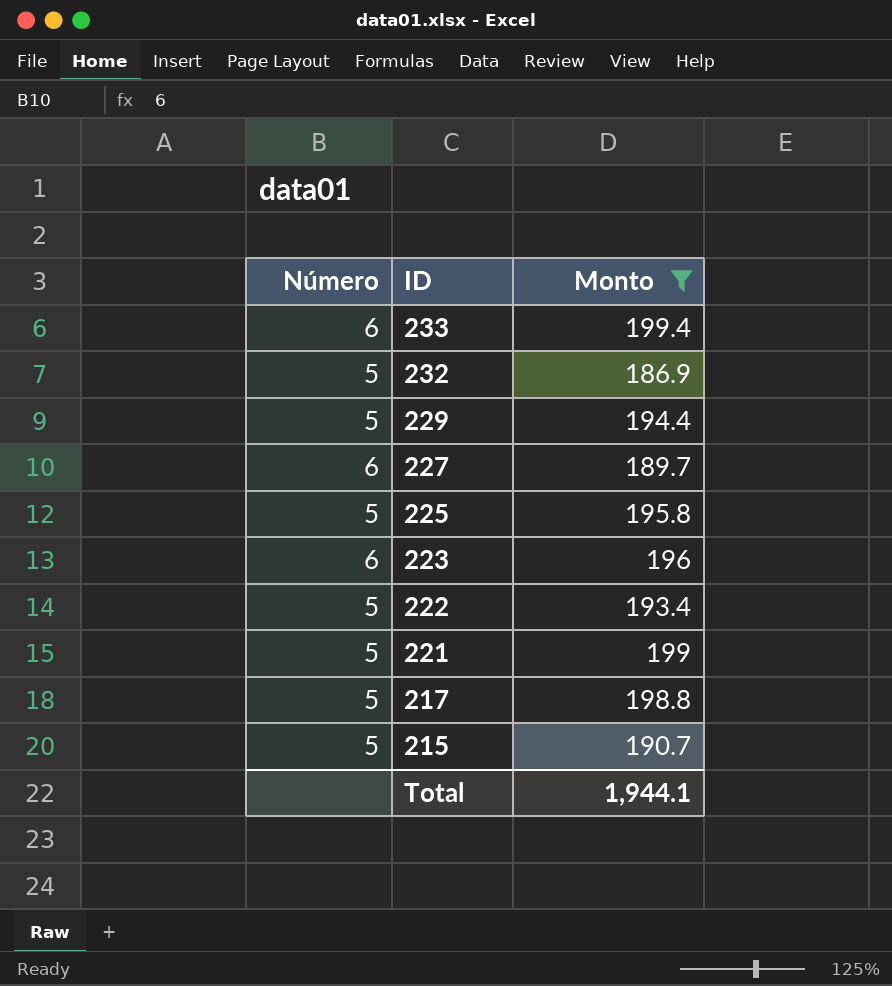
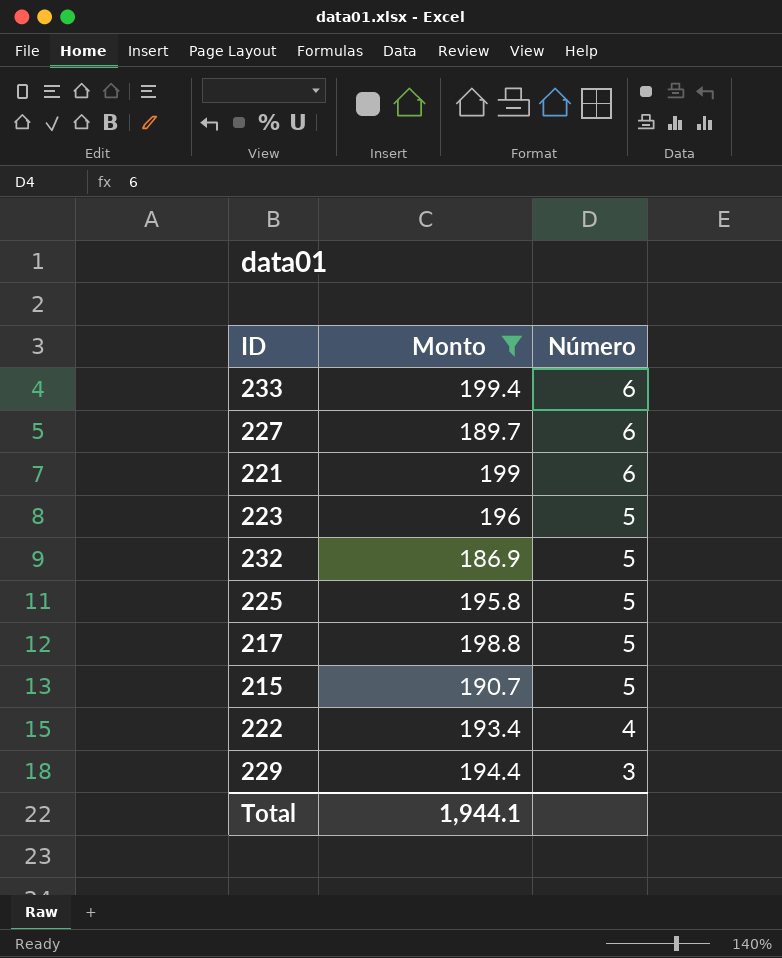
row order: ID descending -> Número descending
column Número | position: 1 -> 3
221 | Número: 5 -> 6
223 | Número: 6 -> 5
222 | Número: 5 -> 4
229 | Número: 5 -> 3

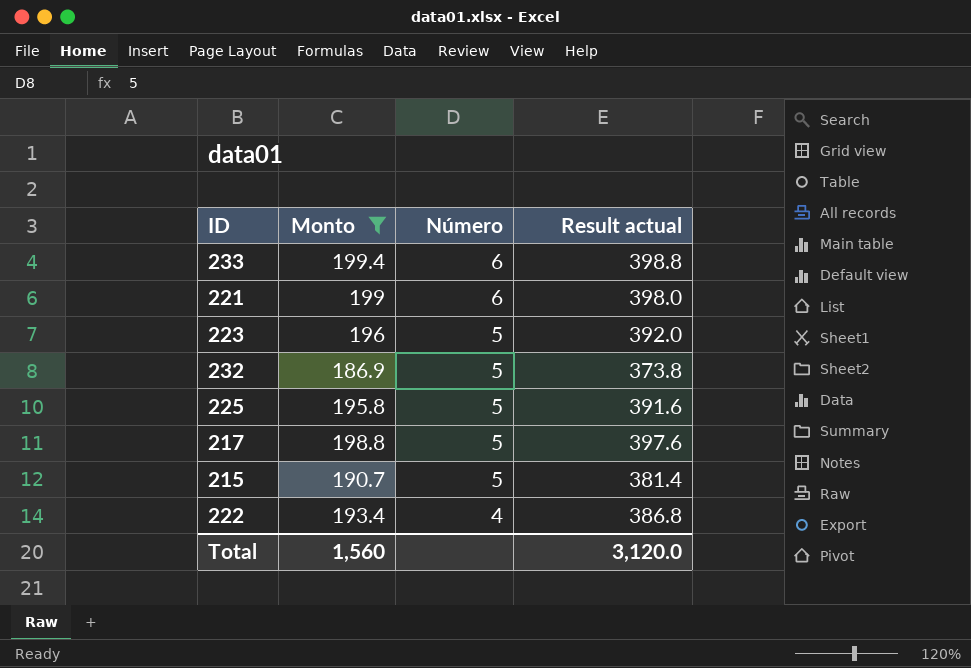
column Result actual | formula: none -> [Monto] * 2
row 227: 189.7 | 6 -> none
row 229: 194.4 | 3 -> none
Total | Monto: 1,944.1 -> 1,560

